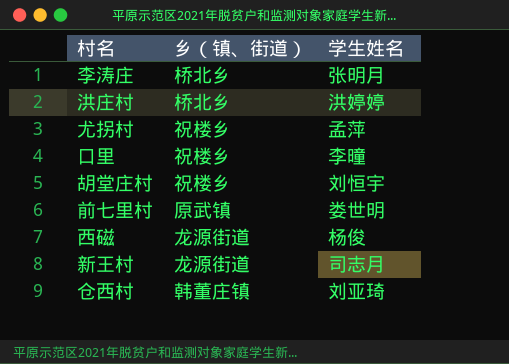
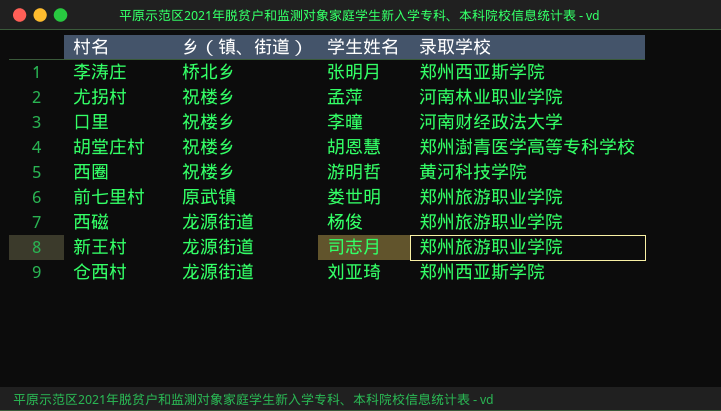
column 录取学校 | position: none -> 4
row 洪庄村: 桥北乡 | 洪婷婷 -> none
胡堂庄村 | 学生姓名: 刘恒宇 -> 胡恩慧
row 西圈: none -> 祝楼乡 | 游明哲 | 黄河科技学院
仓西村 | 乡（镇、街道）: 韩董庄镇 -> 龙源街道

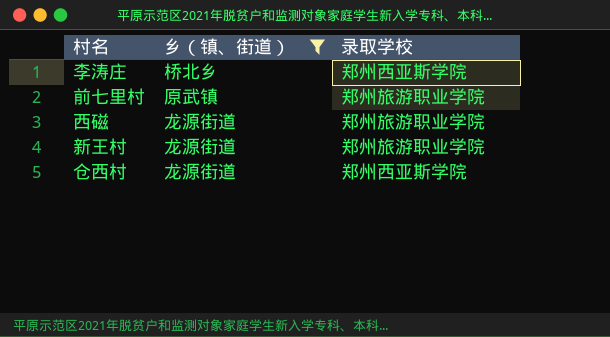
filter: none -> 乡（镇、街道） != 祝楼乡
column 学生姓名 | position: 3 -> none

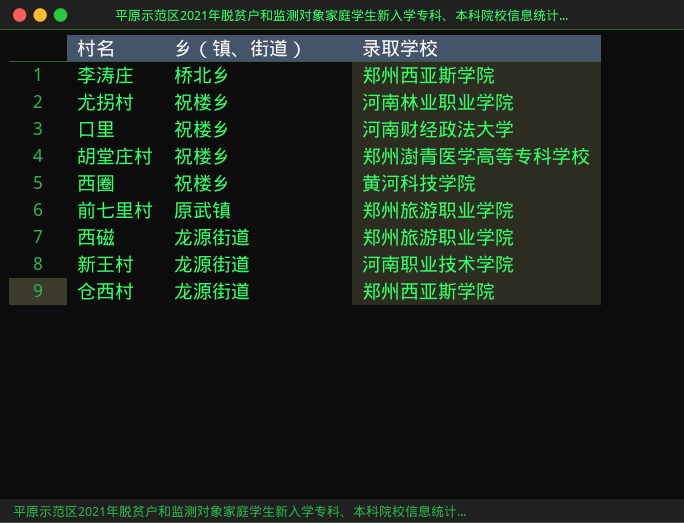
filter: 乡（镇、街道） != 祝楼乡 -> none
新王村 | 录取学校: 郑州旅游职业学院 -> 河南职业技术学院

